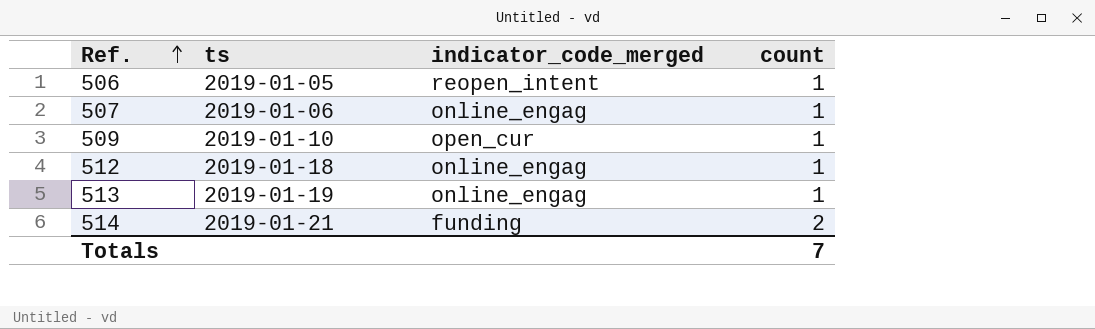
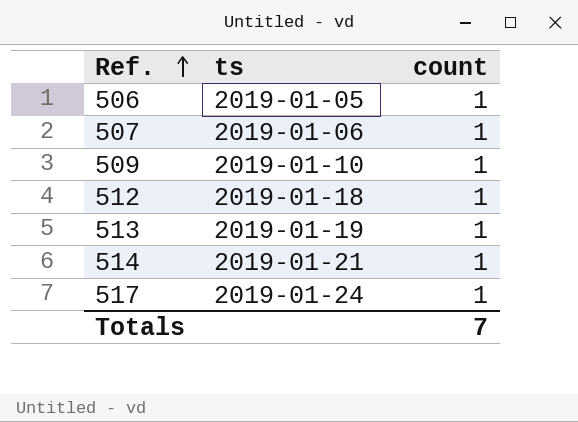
column indicator_code_merged | position: 3 -> none
514 | count: 2 -> 1
row 517: none -> 2019-01-24 | 1

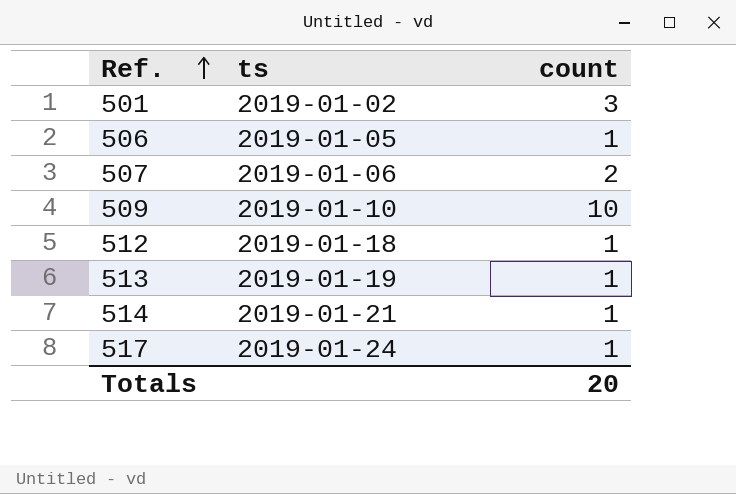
row 501: none -> 2019-01-02 | 3
507 | count: 1 -> 2
509 | count: 1 -> 10
Totals | count: 7 -> 20

